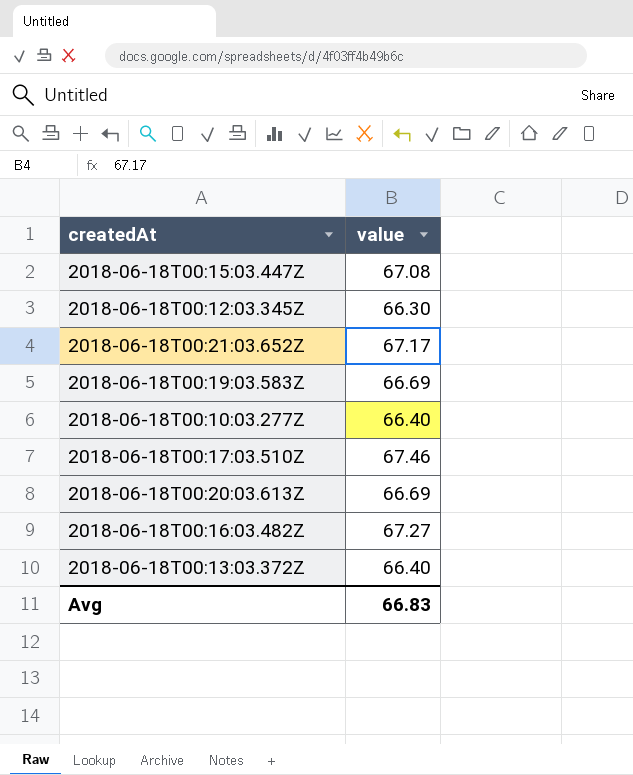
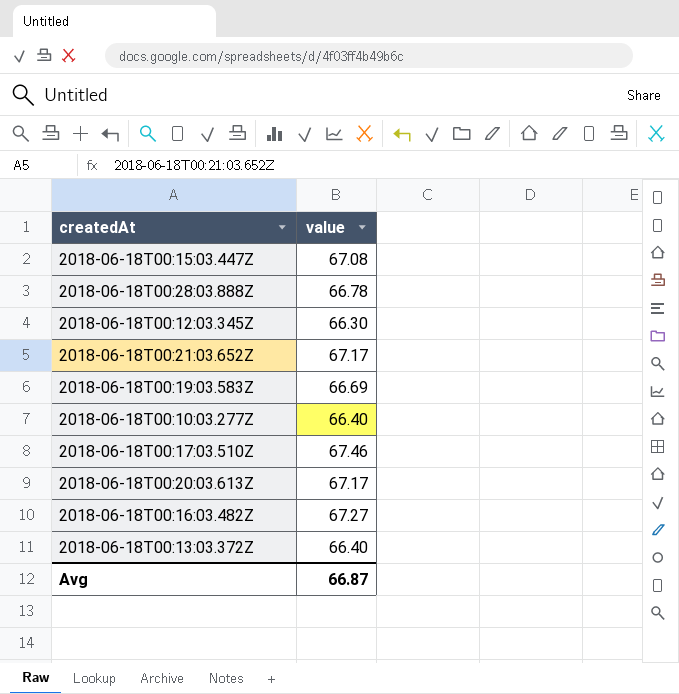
row 2018-06-18T00:28:03.888Z: none -> 66.78
2018-06-18T00:20:03.613Z | value: 66.69 -> 67.17
Avg | value: 66.83 -> 66.87

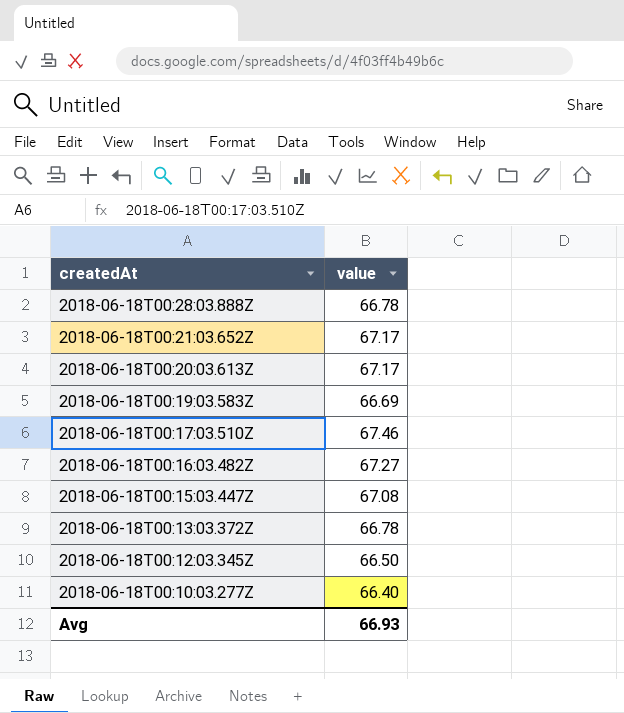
row order: none -> createdAt descending
2018-06-18T00:13:03.372Z | value: 66.40 -> 66.78
2018-06-18T00:12:03.345Z | value: 66.30 -> 66.50
Avg | value: 66.87 -> 66.93

